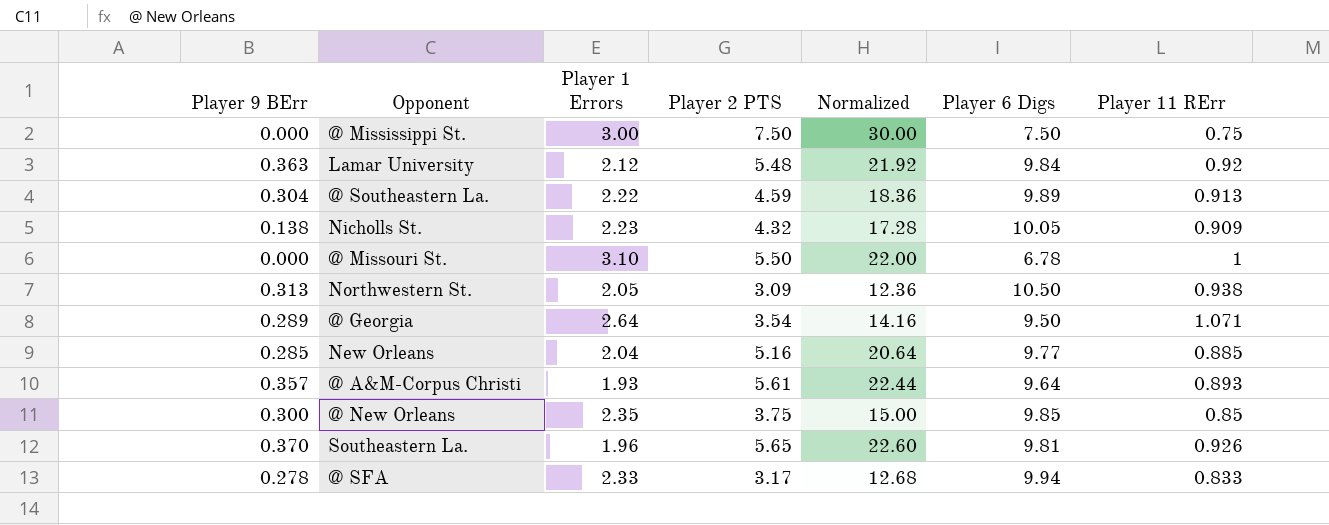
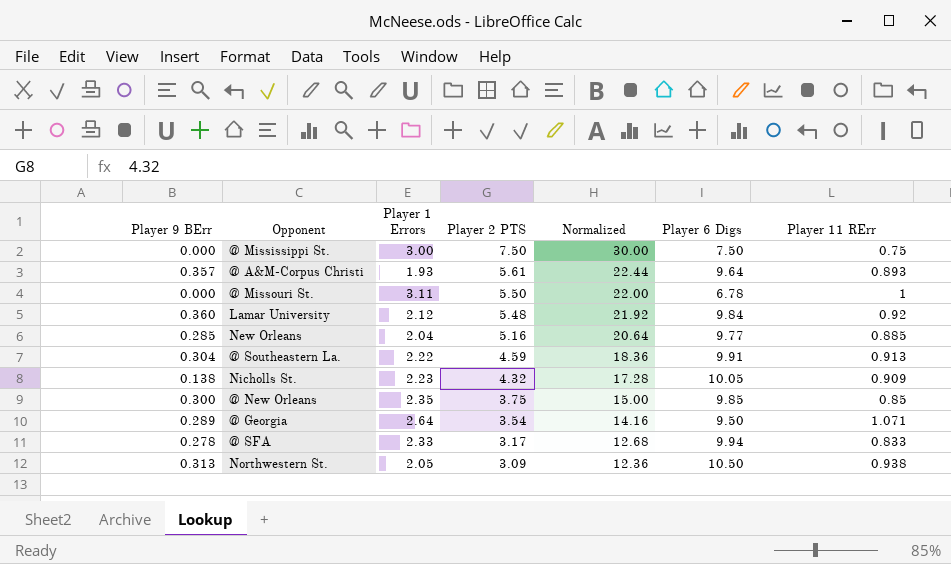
row order: none -> Player 2 PTS descending
row Southeastern La.: 0.370 | 1.96 | 5.65 | 22.60 | 9.81 | 0.926 -> none
@ Missouri St. | Player 1 Errors: 3.10 -> 3.11
Lamar University | Player 9 BErr: 0.363 -> 0.360
@ Southeastern La. | Player 6 Digs: 9.89 -> 9.91

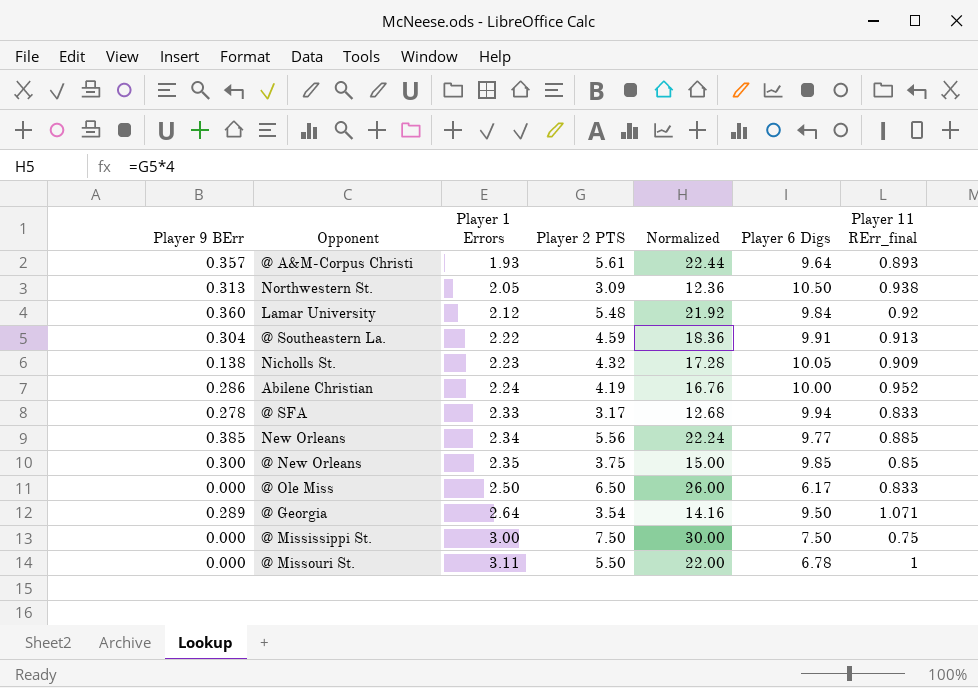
row order: Player 2 PTS descending -> Player 1 Errors ascending
column name: Player 11 RErr -> Player 11 RErr_final
row Abilene Christian: none -> 0.286 | 2.24 | 4.19 | 16.76 | 10.00 | 0.952
New Orleans | Player 9 BErr: 0.285 -> 0.385
New Orleans | Player 1 Errors: 2.04 -> 2.34
New Orleans | Player 2 PTS: 5.16 -> 5.56
New Orleans | Normalized: 20.64 -> 22.24
row @ Ole Miss: none -> 0.000 | 2.50 | 6.50 | 26.00 | 6.17 | 0.833

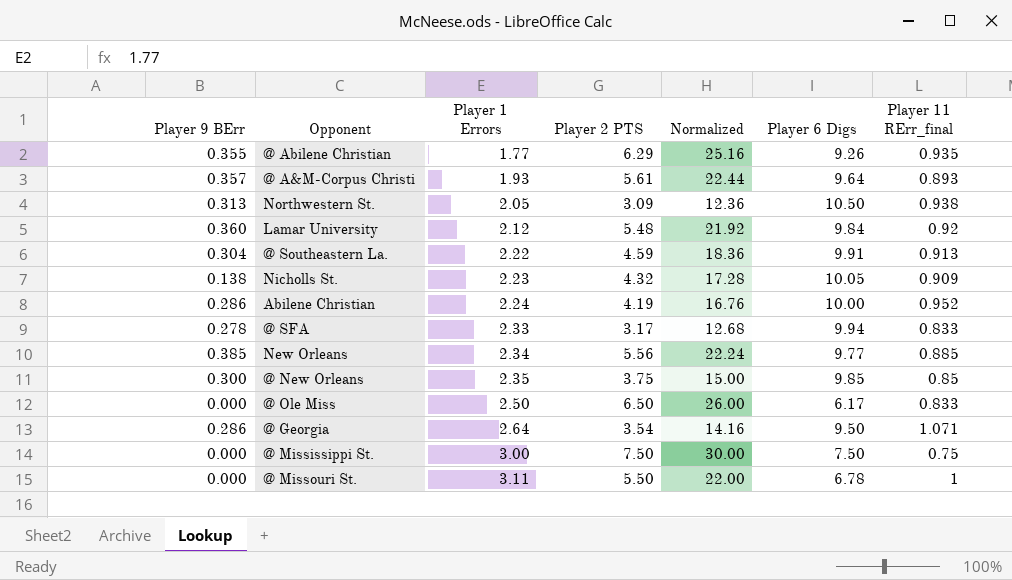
row @ Abilene Christian: none -> 0.355 | 1.77 | 6.29 | 25.16 | 9.26 | 0.935
@ Georgia | Player 9 BErr: 0.289 -> 0.286

